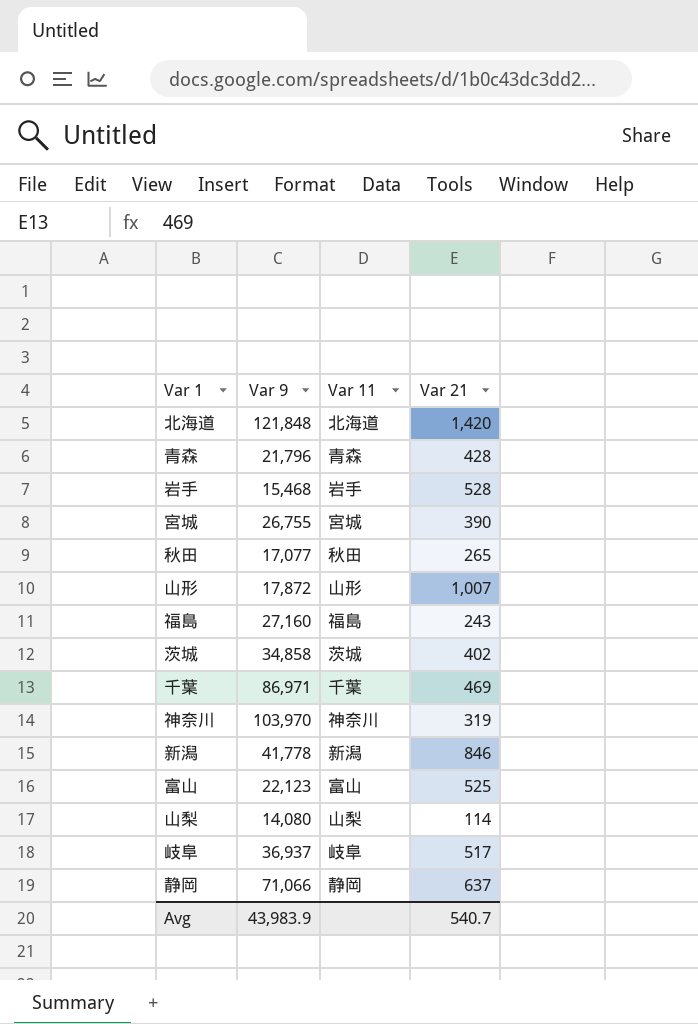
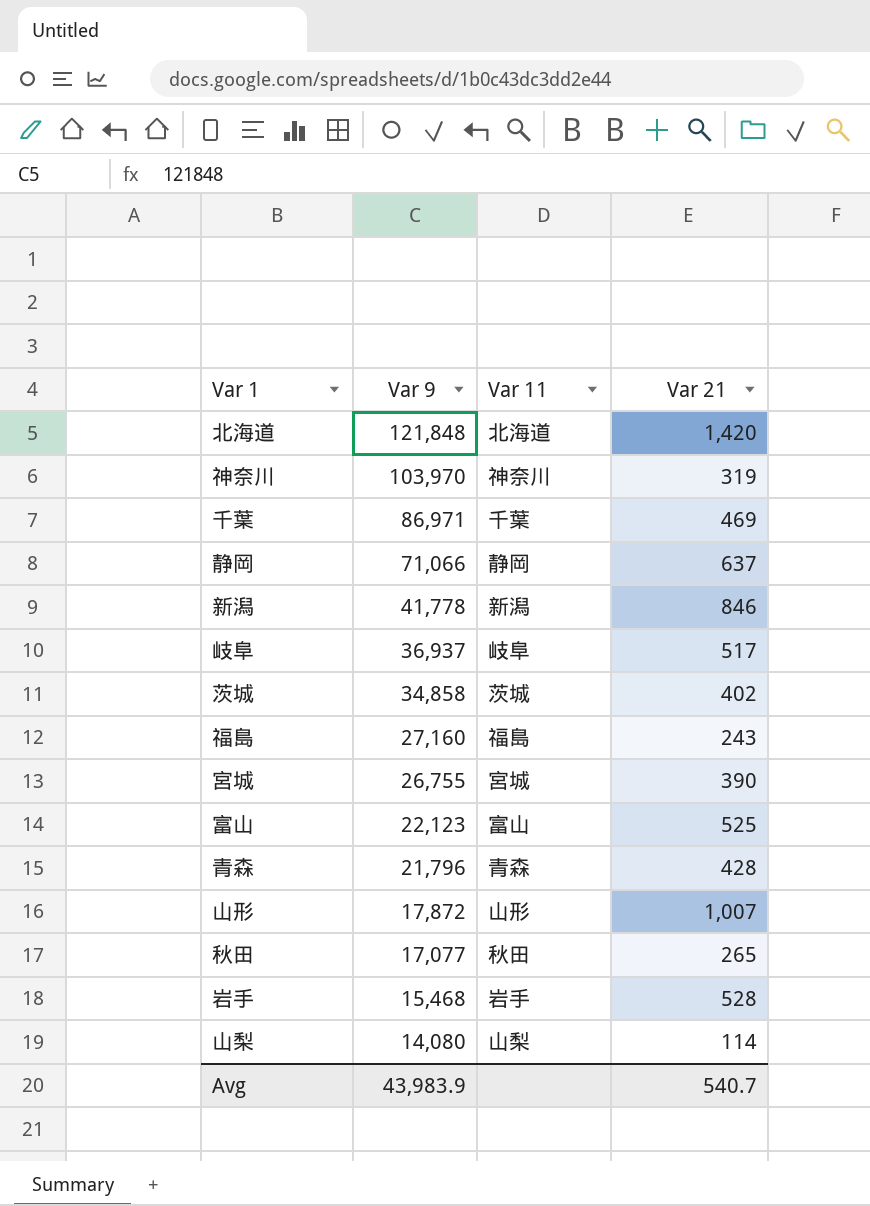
row order: none -> Var 9 descending

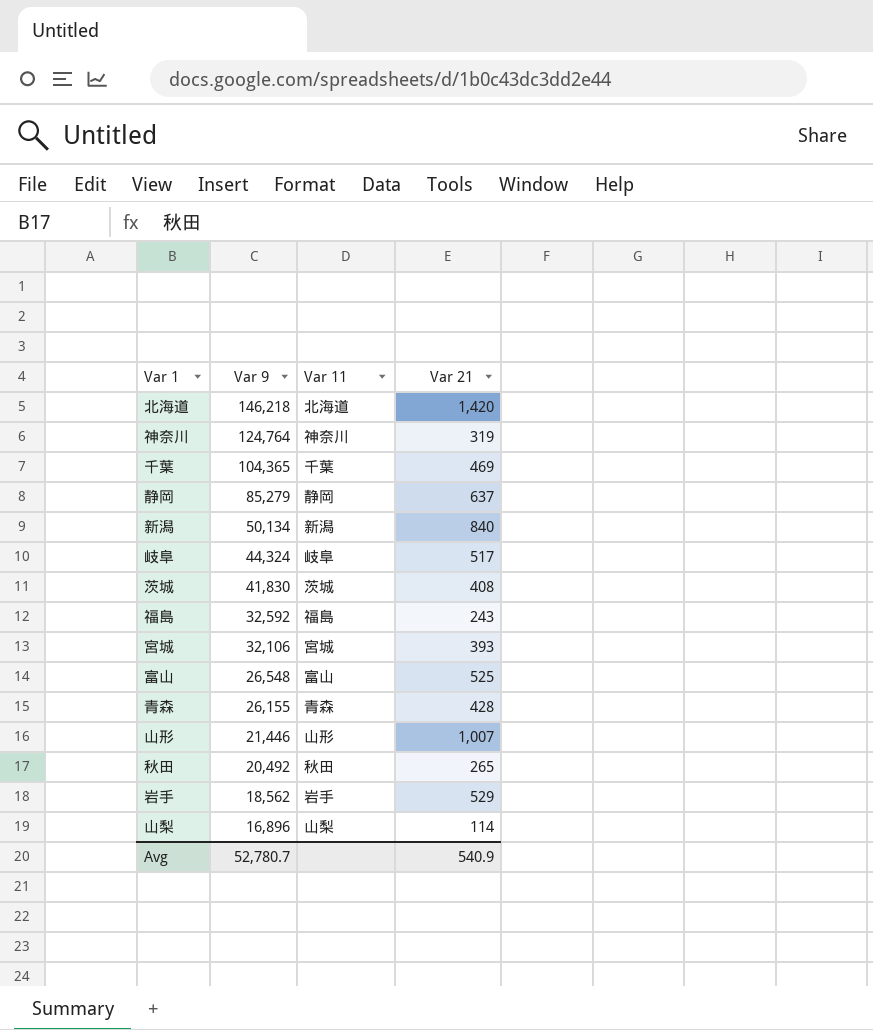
北海道 | Var 9: 121,848 -> 146,218
神奈川 | Var 9: 103,970 -> 124,764
千葉 | Var 9: 86,971 -> 104,365
静岡 | Var 9: 71,066 -> 85,279
新潟 | Var 9: 41,778 -> 50,134
新潟 | Var 21: 846 -> 840
岐阜 | Var 9: 36,937 -> 44,324
茨城 | Var 9: 34,858 -> 41,830
茨城 | Var 21: 402 -> 408
福島 | Var 9: 27,160 -> 32,592
宮城 | Var 9: 26,755 -> 32,106
宮城 | Var 21: 390 -> 393
富山 | Var 9: 22,123 -> 26,548
青森 | Var 9: 21,796 -> 26,155
山形 | Var 9: 17,872 -> 21,446
秋田 | Var 9: 17,077 -> 20,492
岩手 | Var 9: 15,468 -> 18,562
岩手 | Var 21: 528 -> 529
山梨 | Var 9: 14,080 -> 16,896
Avg | Var 9: 43,983.9 -> 52,780.7
Avg | Var 21: 540.7 -> 540.9

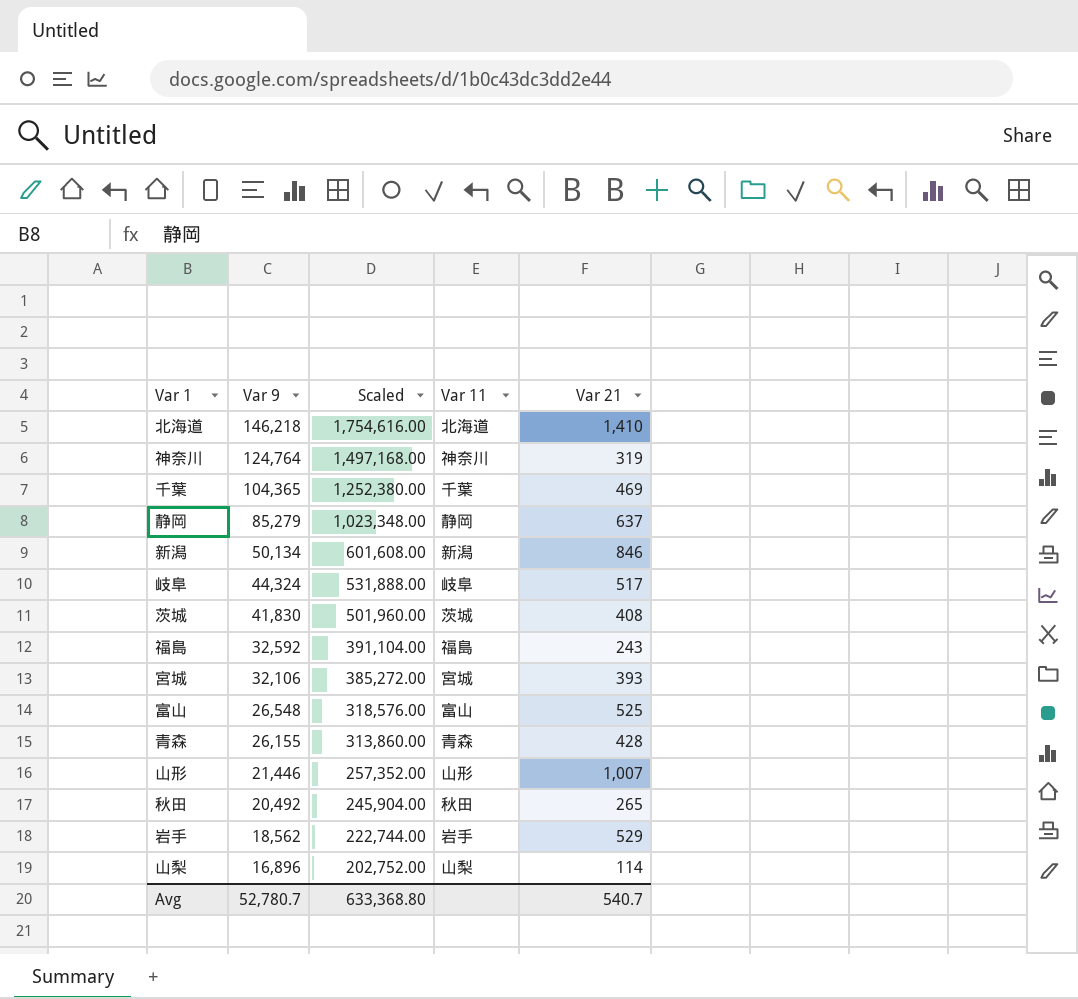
column Scaled | formula: none -> [Var 9] * 12
北海道 | Var 21: 1,420 -> 1,410
新潟 | Var 21: 840 -> 846
Avg | Var 21: 540.9 -> 540.7

